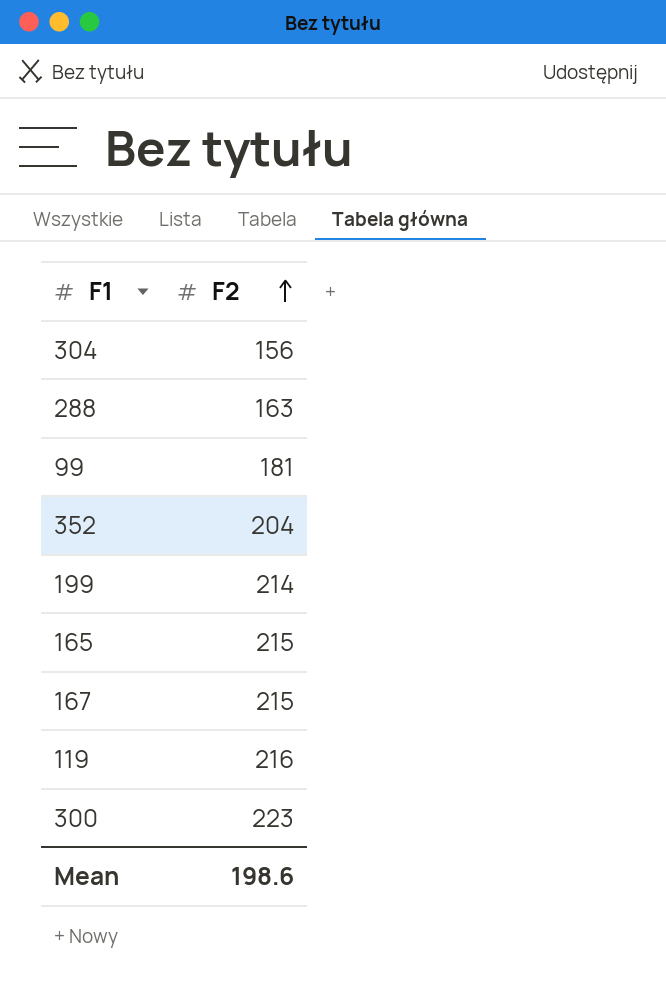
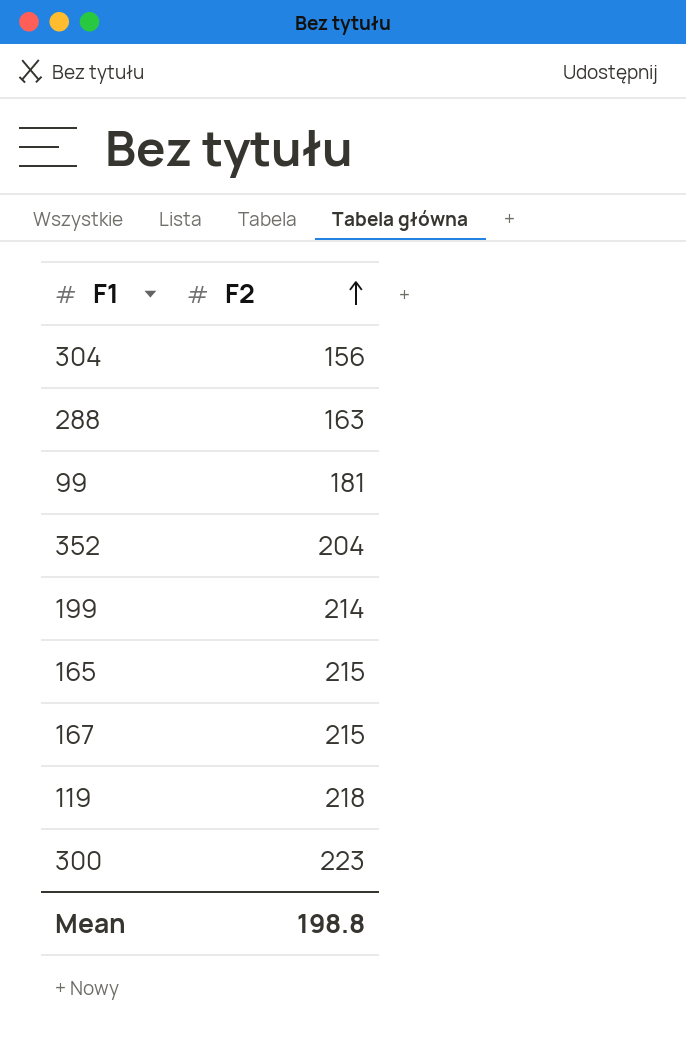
119 | F2: 216 -> 218
Mean | F2: 198.6 -> 198.8

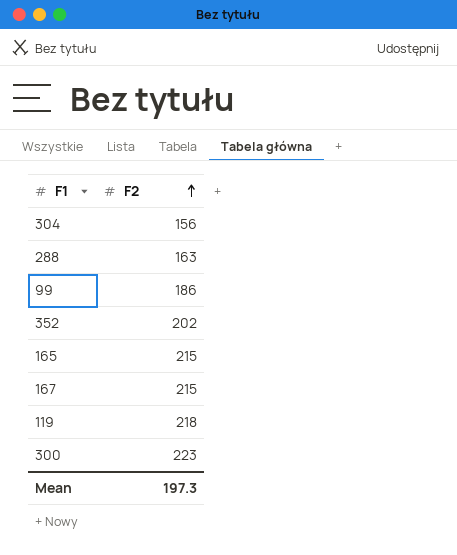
row 199: 214 -> none
99 | F2: 181 -> 186
352 | F2: 204 -> 202
Mean | F2: 198.8 -> 197.3

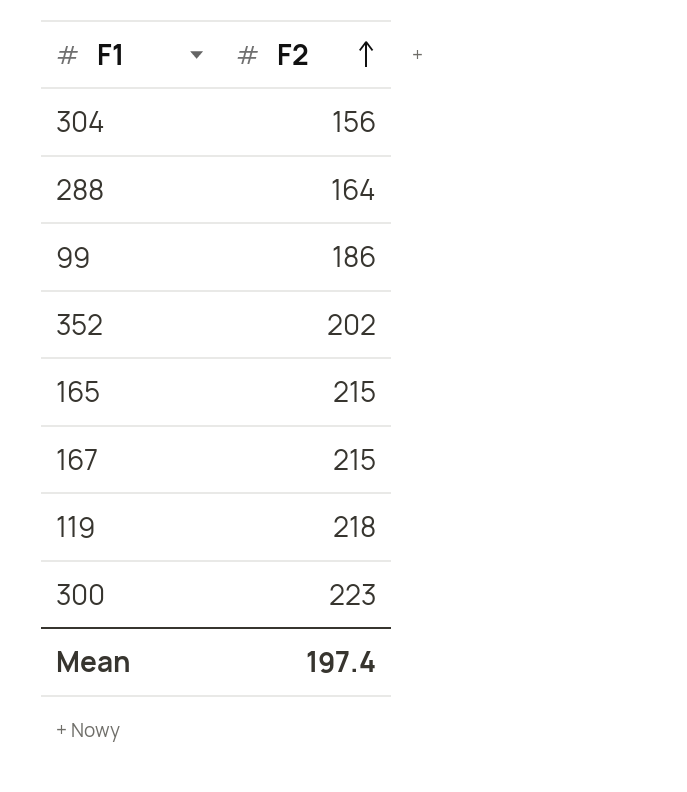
288 | F2: 163 -> 164
Mean | F2: 197.3 -> 197.4

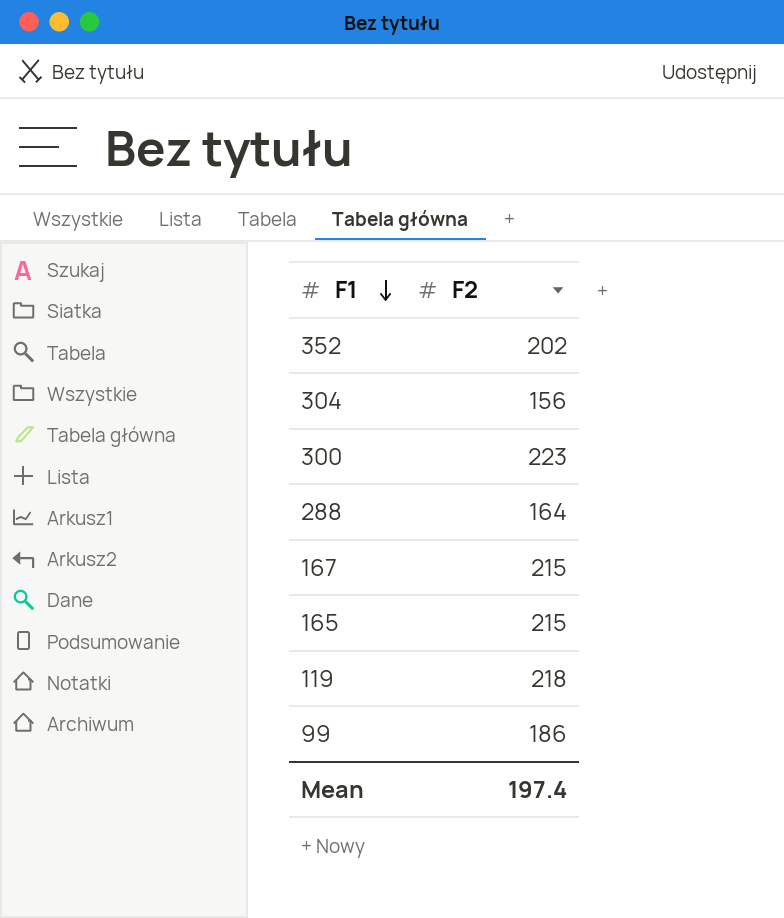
row order: F2 ascending -> F1 descending

